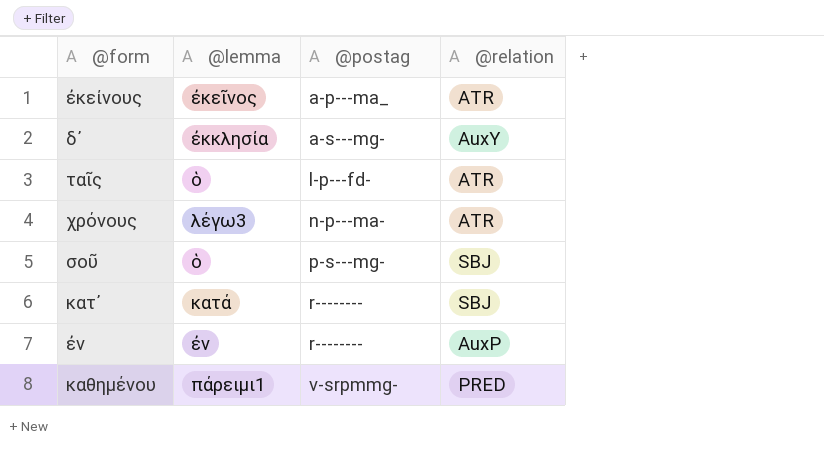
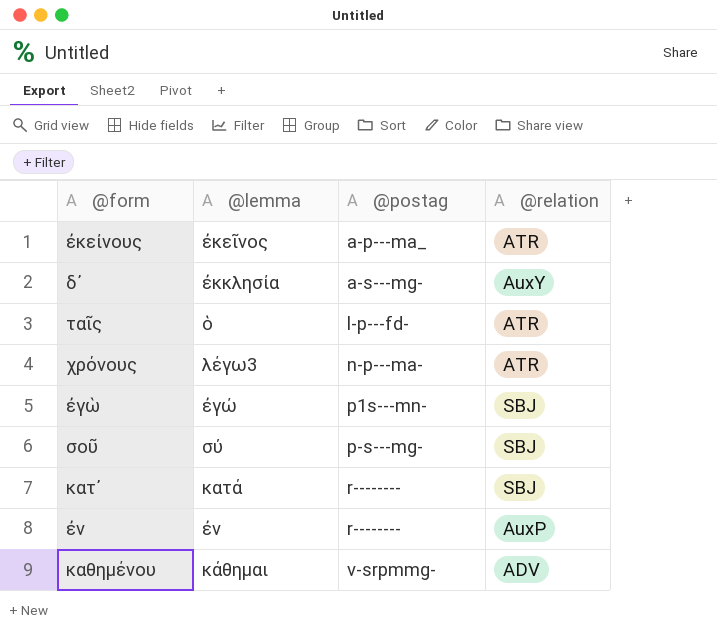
row ἐγὼ: none -> ἐγώ | p1s---mn- | SBJ
σοῦ | @lemma: ὁ -> σύ
καθημένου | @lemma: πάρειμι1 -> κάθημαι
καθημένου | @relation: PRED -> ADV

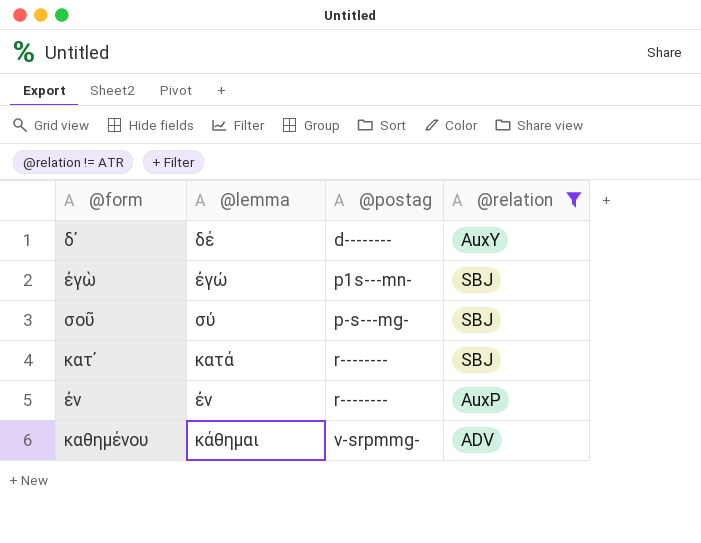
filter: none -> @relation != ATR
δ᾽ | @lemma: ἐκκλησία -> δέ
δ᾽ | @postag: a-s---mg- -> d--------

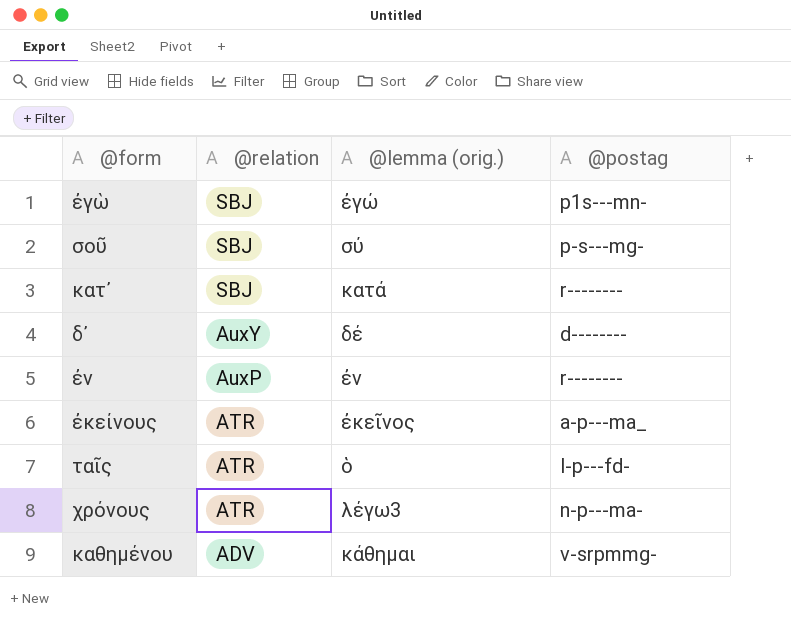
filter: @relation != ATR -> none
row order: @postag ascending -> @relation descending
column @relation | position: 4 -> 2
column name: @lemma -> @lemma (orig.)

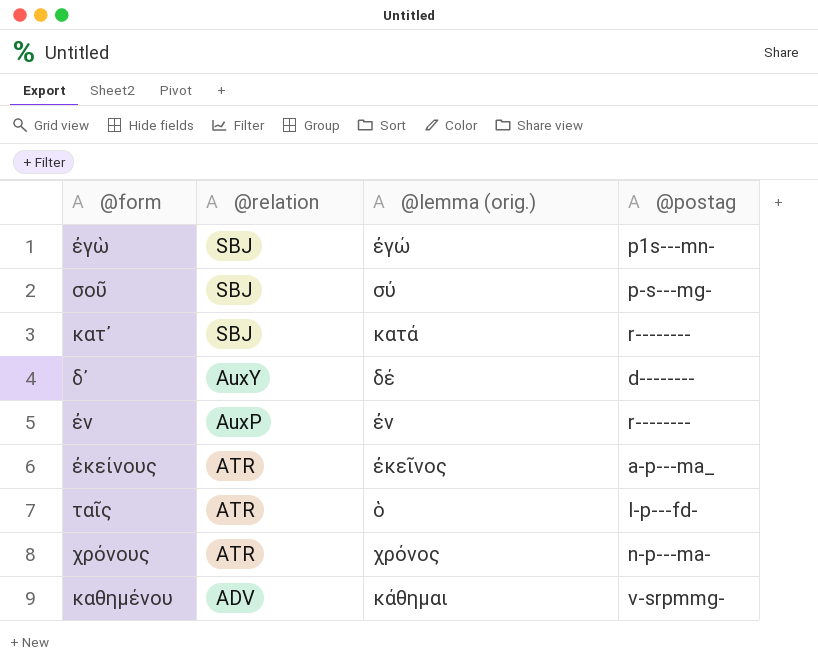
χρόνους | @lemma (orig.): λέγω3 -> χρόνος

